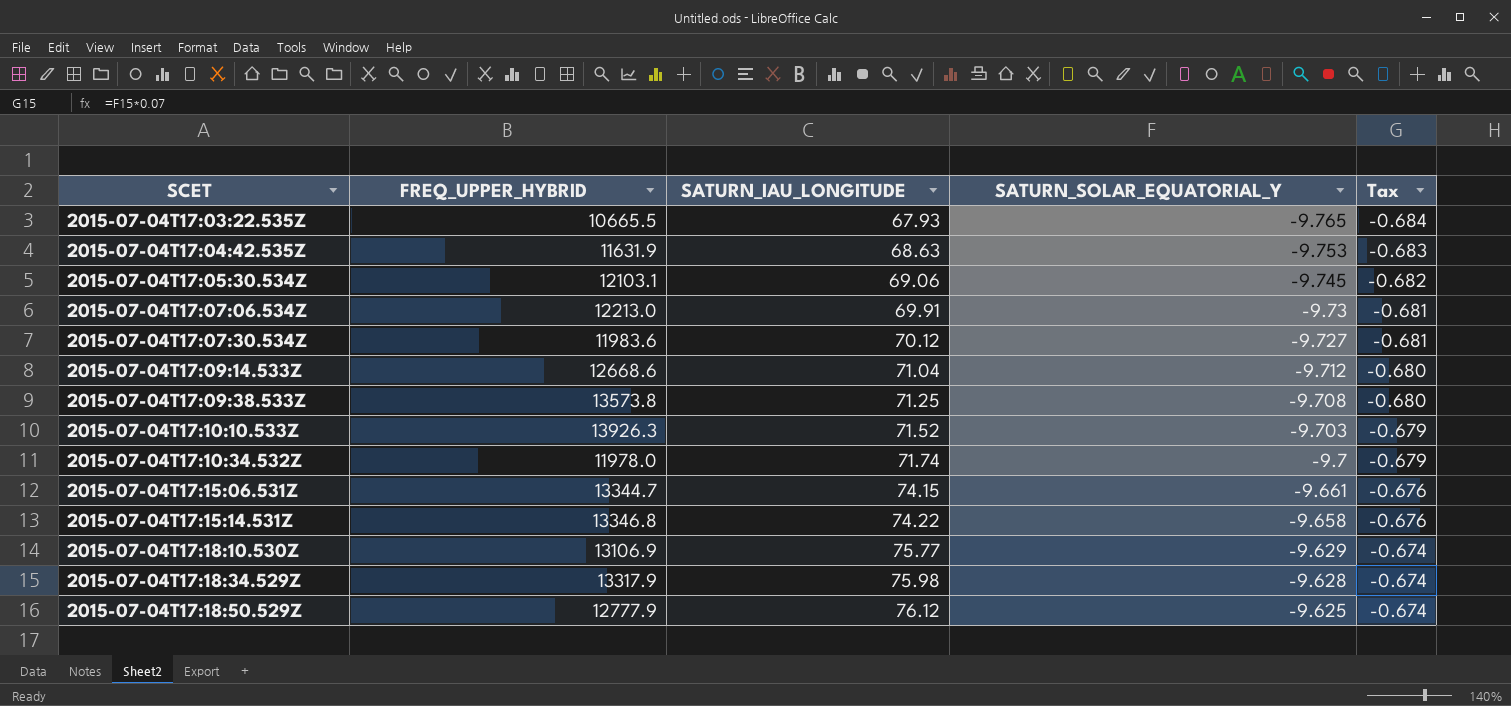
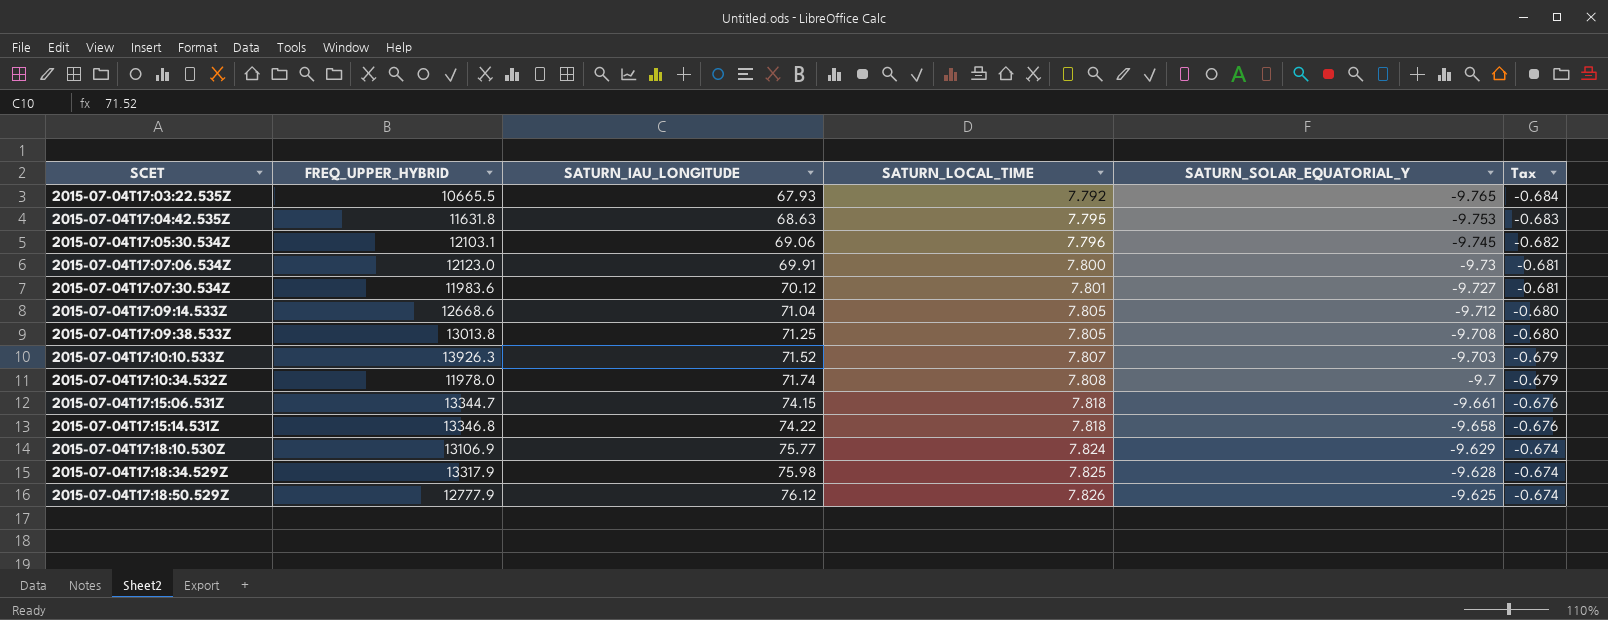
column SATURN_LOCAL_TIME | position: none -> 4
2015-07-04T17:04:42.535Z | FREQ_UPPER_HYBRID: 11631.9 -> 11631.8
2015-07-04T17:07:06.534Z | FREQ_UPPER_HYBRID: 12213.0 -> 12123.0
2015-07-04T17:09:38.533Z | FREQ_UPPER_HYBRID: 13573.8 -> 13013.8

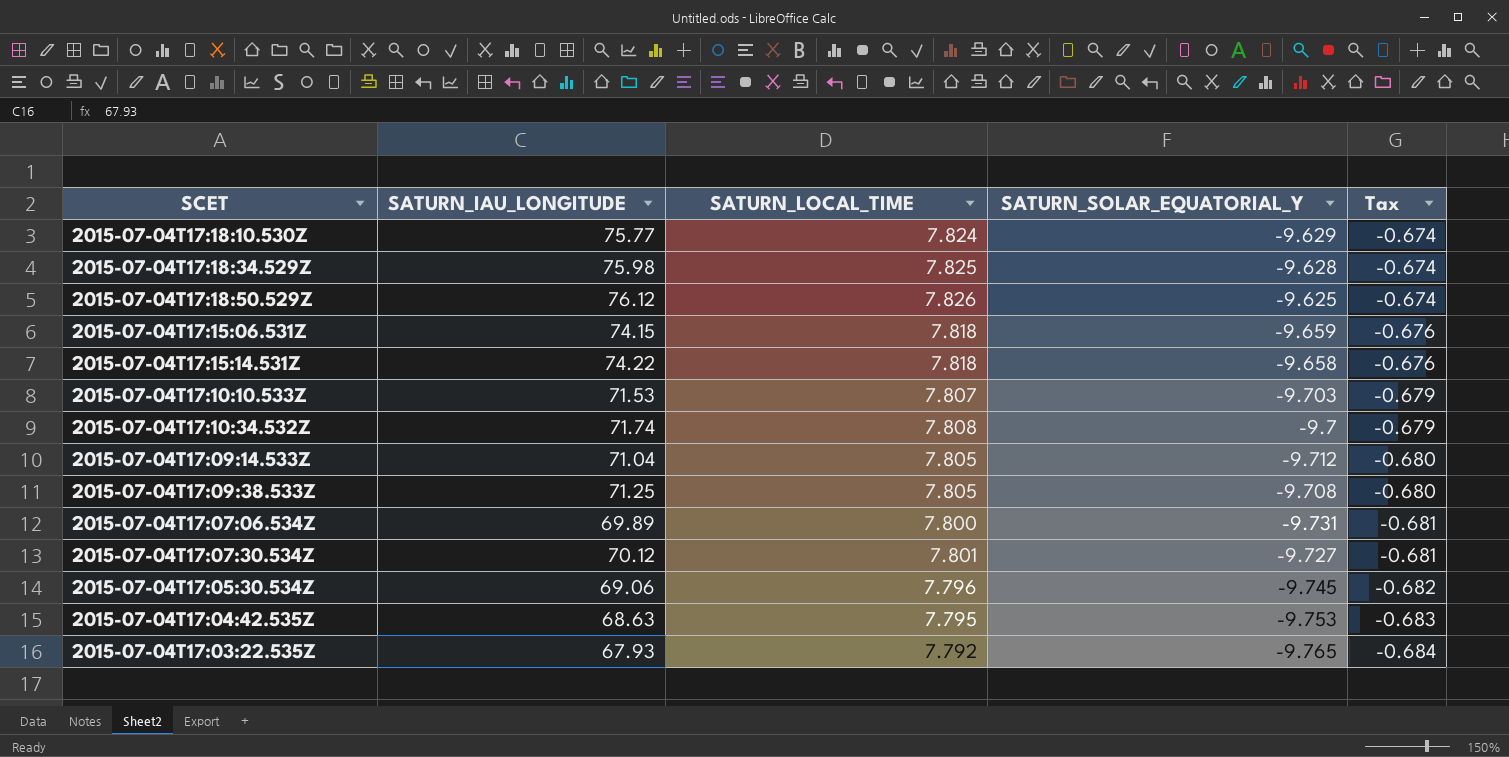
row order: SCET ascending -> Tax descending
column FREQ_UPPER_HYBRID | position: 2 -> none
2015-07-04T17:15:06.531Z | SATURN_SOLAR_EQUATORIAL_Y: -9.661 -> -9.659
2015-07-04T17:10:10.533Z | SATURN_IAU_LONGITUDE: 71.52 -> 71.53
2015-07-04T17:07:06.534Z | SATURN_IAU_LONGITUDE: 69.91 -> 69.89
2015-07-04T17:07:06.534Z | SATURN_SOLAR_EQUATORIAL_Y: -9.73 -> -9.731

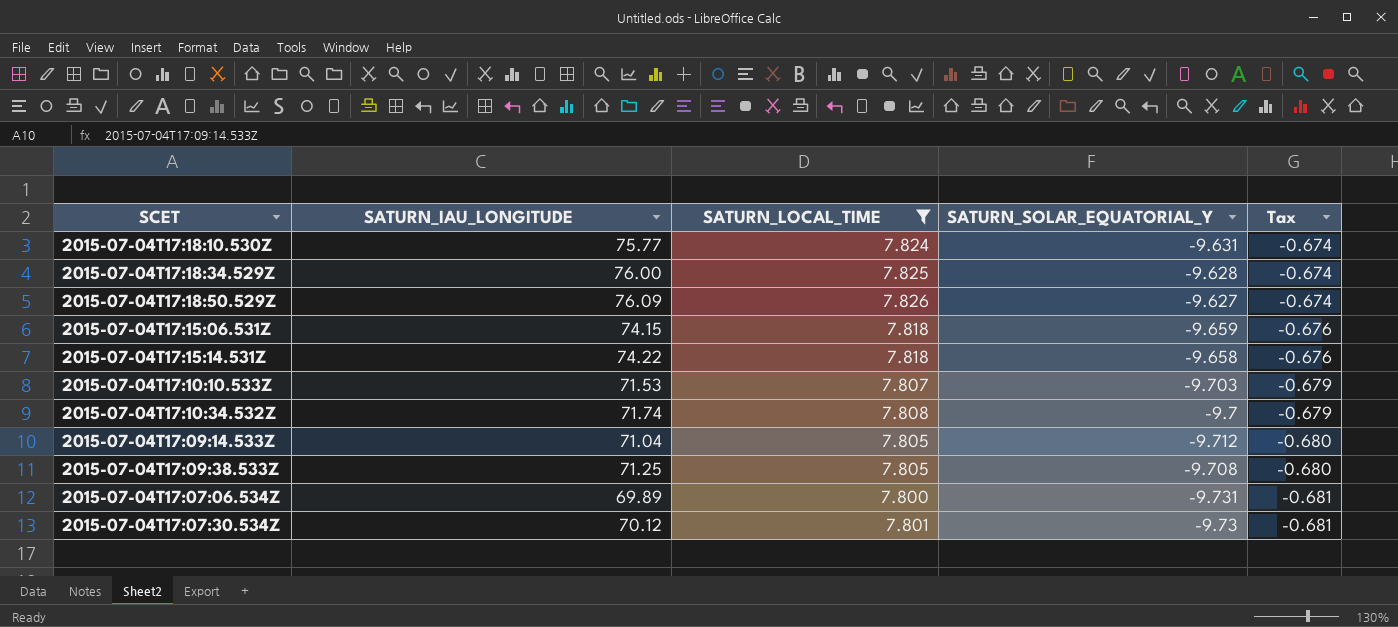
filter: none -> SATURN_LOCAL_TIME >= 7.800
2015-07-04T17:18:10.530Z | SATURN_SOLAR_EQUATORIAL_Y: -9.629 -> -9.631
2015-07-04T17:18:34.529Z | SATURN_IAU_LONGITUDE: 75.98 -> 76.00
2015-07-04T17:18:50.529Z | SATURN_IAU_LONGITUDE: 76.12 -> 76.09
2015-07-04T17:18:50.529Z | SATURN_SOLAR_EQUATORIAL_Y: -9.625 -> -9.627
2015-07-04T17:07:30.534Z | SATURN_SOLAR_EQUATORIAL_Y: -9.727 -> -9.73

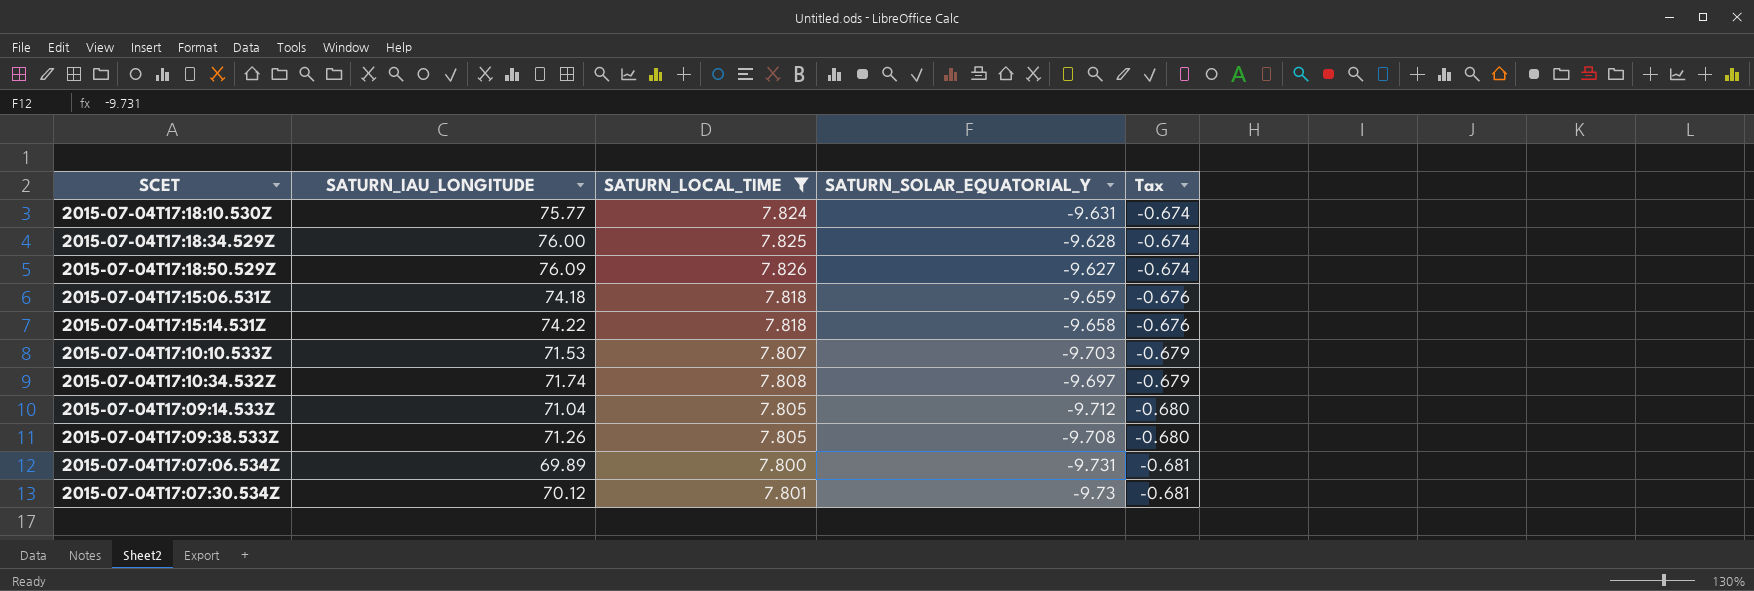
2015-07-04T17:15:06.531Z | SATURN_IAU_LONGITUDE: 74.15 -> 74.18
2015-07-04T17:10:34.532Z | SATURN_SOLAR_EQUATORIAL_Y: -9.7 -> -9.697
2015-07-04T17:09:38.533Z | SATURN_IAU_LONGITUDE: 71.25 -> 71.26

